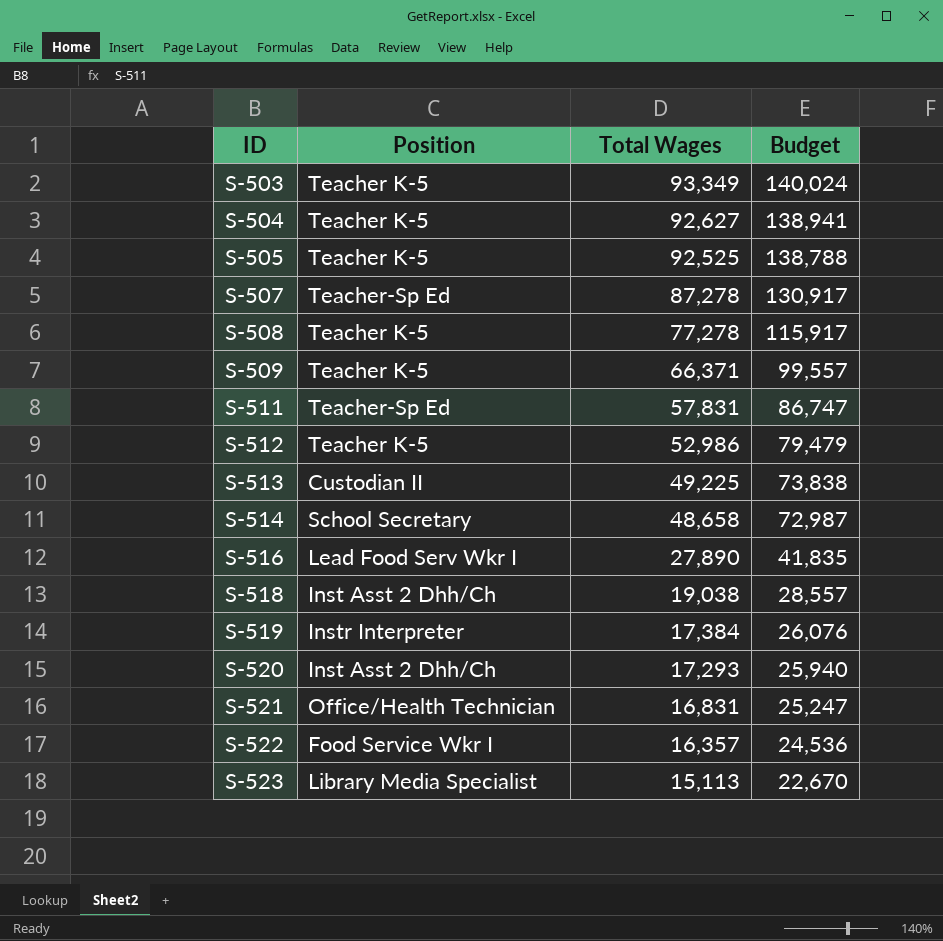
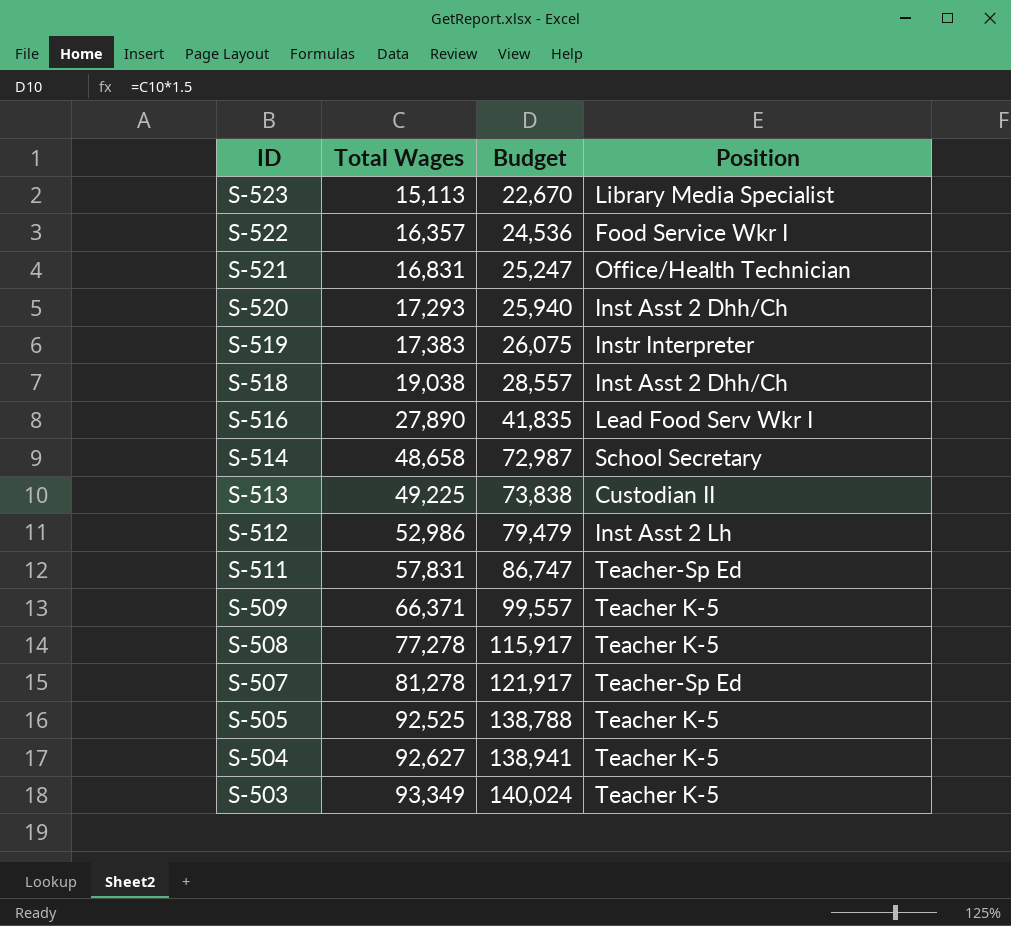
row order: ID ascending -> ID descending
column Position | position: 2 -> 4
S-519 | Total Wages: 17,384 -> 17,383
S-519 | Budget: 26,076 -> 26,075
S-512 | Position: Teacher K-5 -> Inst Asst 2 Lh
S-507 | Total Wages: 87,278 -> 81,278
S-507 | Budget: 130,917 -> 121,917

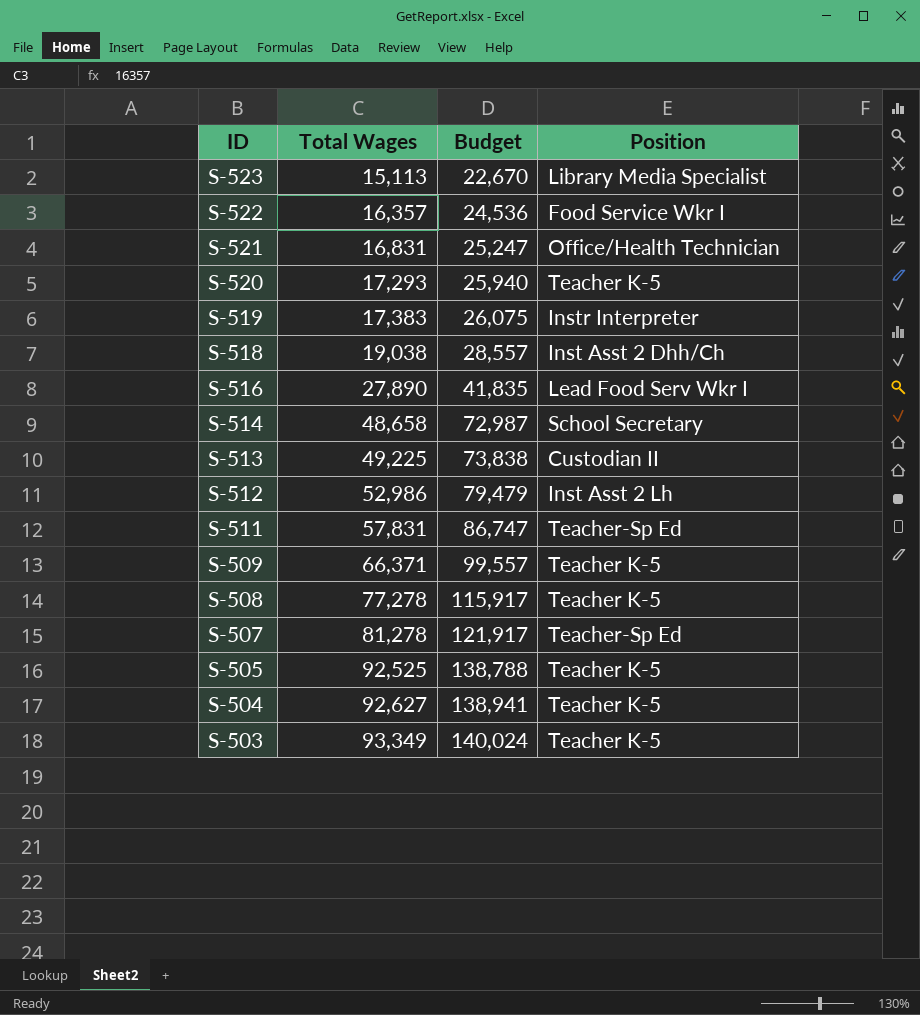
S-520 | Position: Inst Asst 2 Dhh/Ch -> Teacher K-5

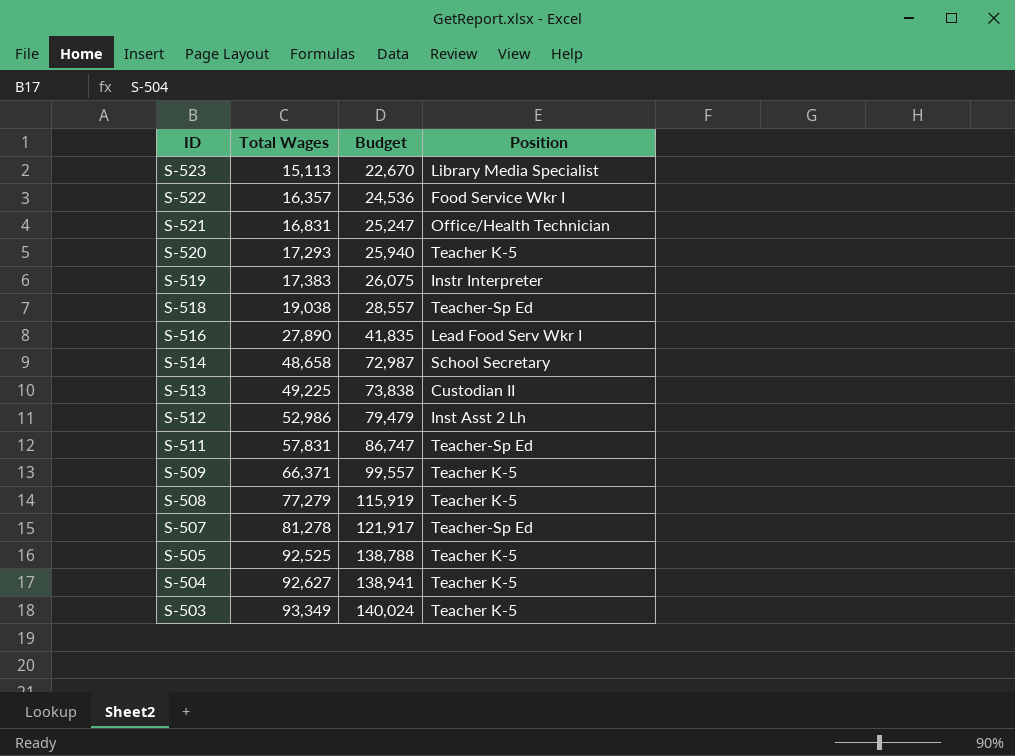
S-518 | Position: Inst Asst 2 Dhh/Ch -> Teacher-Sp Ed
S-508 | Total Wages: 77,278 -> 77,279
S-508 | Budget: 115,917 -> 115,919

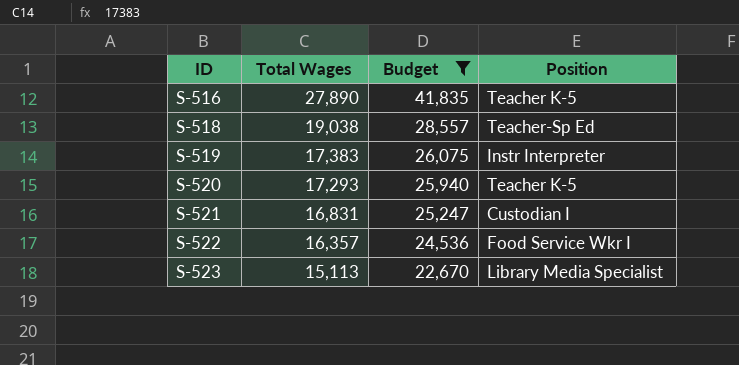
filter: none -> Budget <= 41,835
row order: ID descending -> ID ascending
S-516 | Position: Lead Food Serv Wkr I -> Teacher K-5
S-521 | Position: Office/Health Technician -> Custodian I

